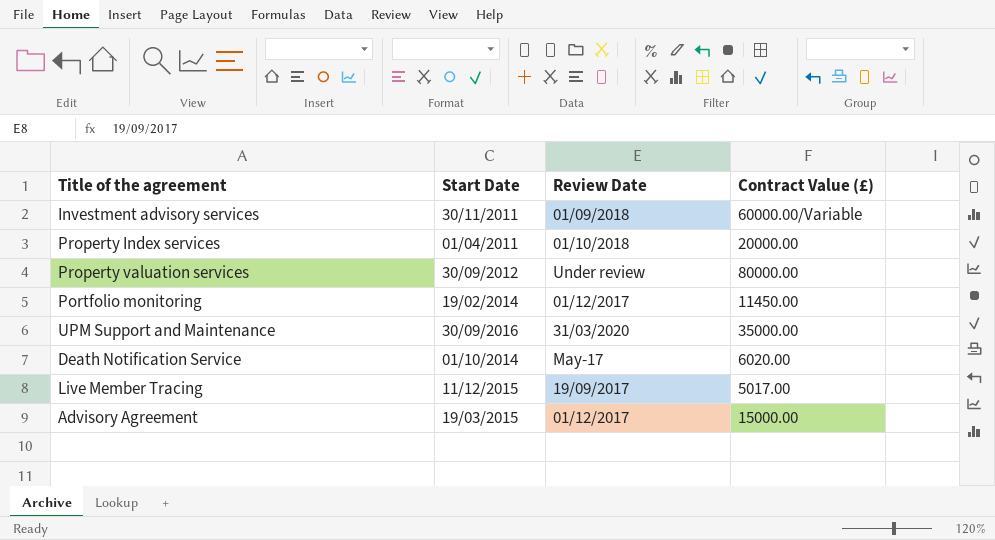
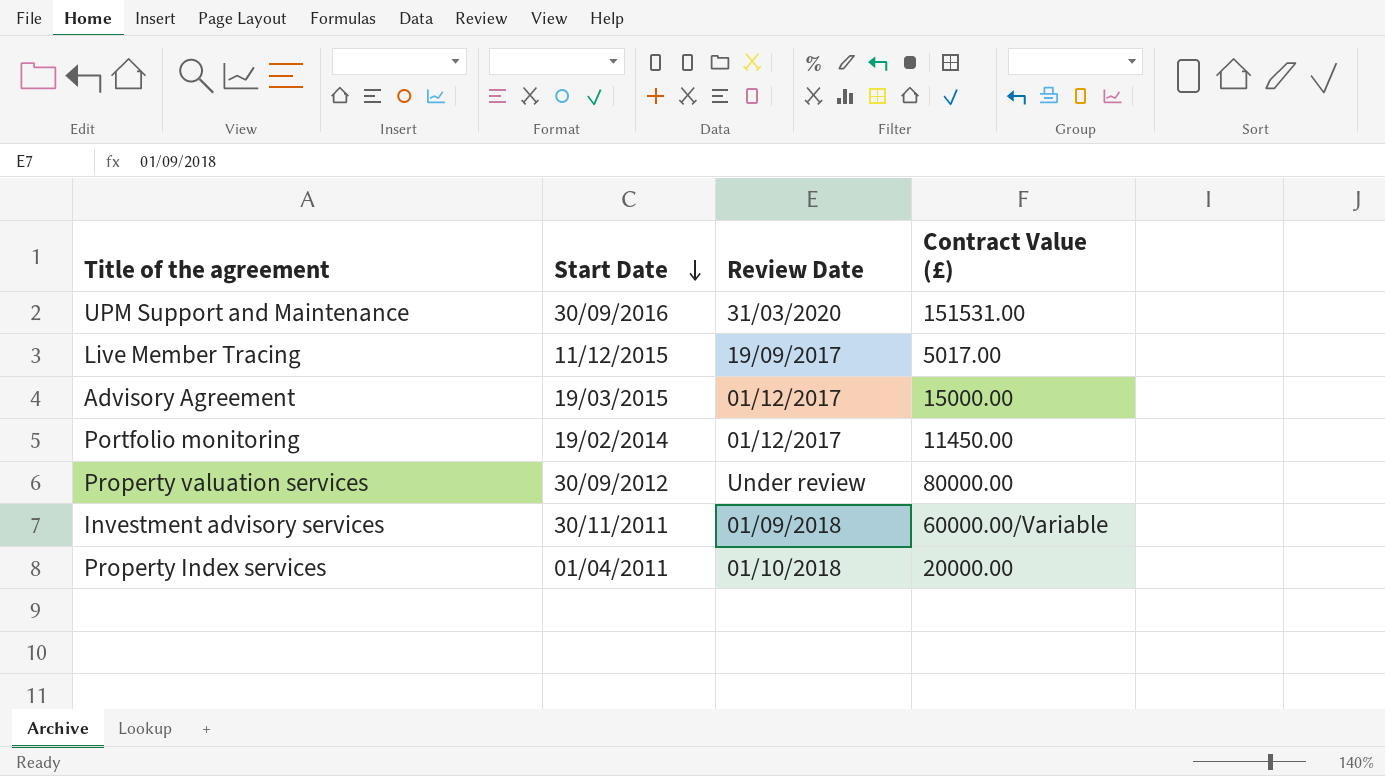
row order: none -> Start Date descending
row Death Notification Service: 01/10/2014 | May-17 | 6020.00 -> none
UPM Support and Maintenance | Contract Value (£): 35000.00 -> 151531.00

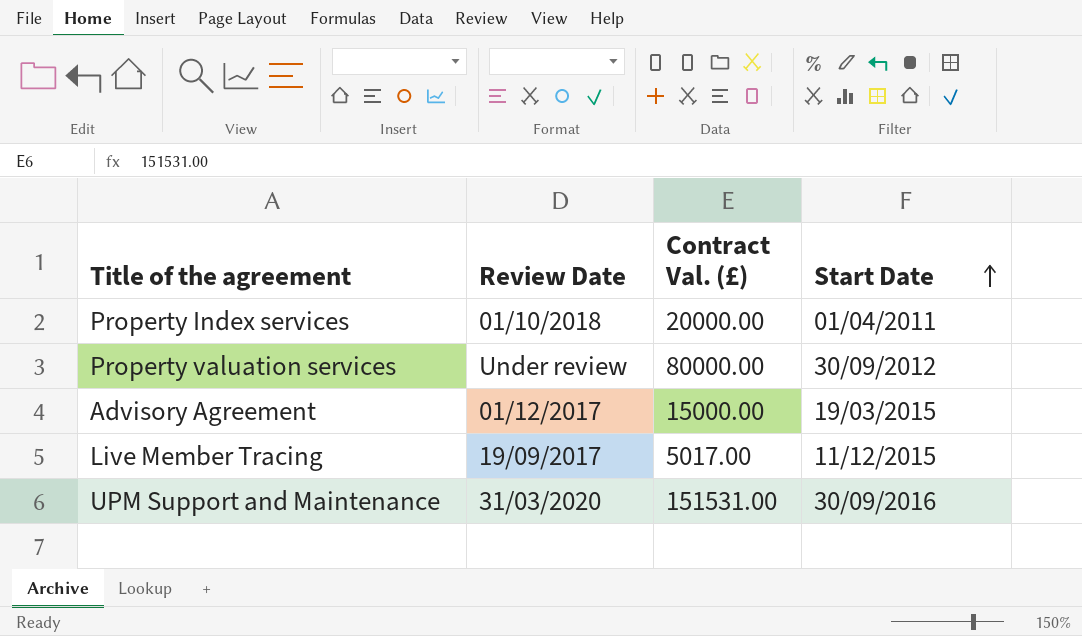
row order: Start Date descending -> Start Date ascending
column name: Contract Value (£) -> Contract Val. (£)
column Start Date | position: 2 -> 4
row Portfolio monitoring: 19/02/2014 | 01/12/2017 | 11450.00 -> none
row Investment advisory services: 30/11/2011 | 01/09/2018 | 60000.00/Variable -> none

